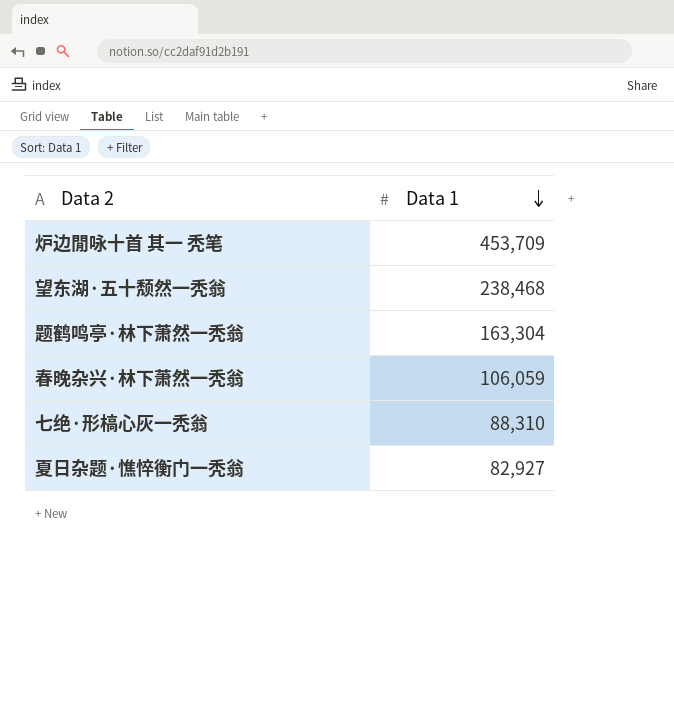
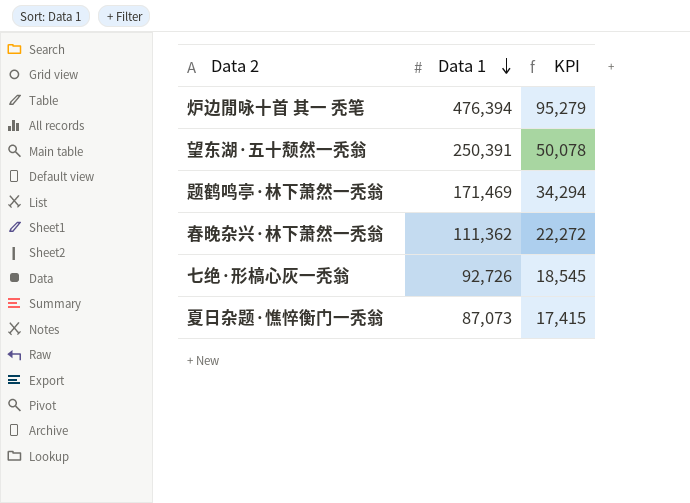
column KPI | formula: none -> [Data 1] * 0.2
炉边閒咏十首 其一 秃笔 | Data 1: 453,709 -> 476,394
望东湖·五十颓然一秃翁 | Data 1: 238,468 -> 250,391
题鹤鸣亭·林下萧然一秃翁 | Data 1: 163,304 -> 171,469
春晚杂兴·林下萧然一秃翁 | Data 1: 106,059 -> 111,362
七绝·形槁心灰一秃翁 | Data 1: 88,310 -> 92,726
夏日杂题·憔悴衡门一秃翁 | Data 1: 82,927 -> 87,073

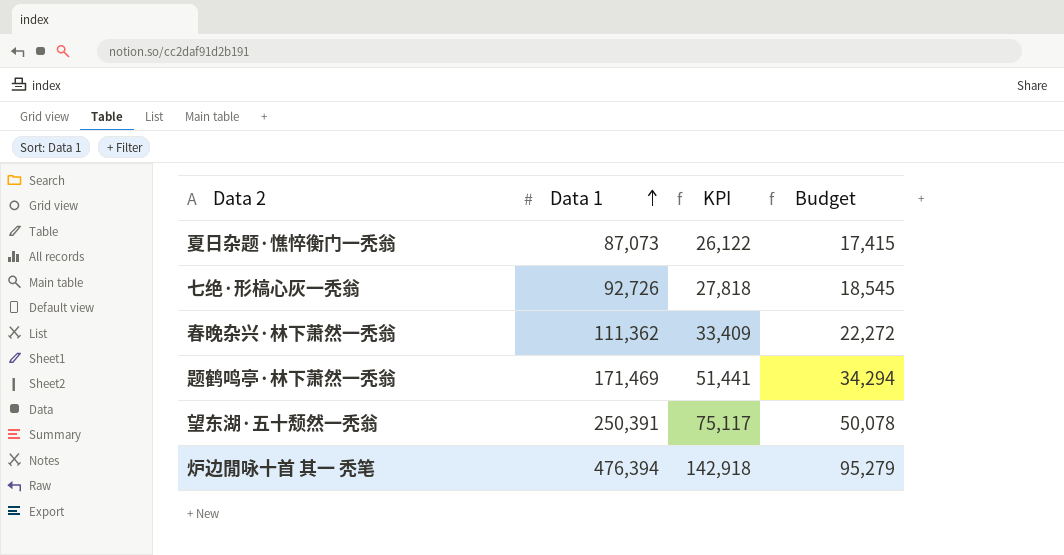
row order: Data 1 descending -> Data 1 ascending
column KPI | formula: [Data 1] * 0.2 -> [Data 1] * 0.3
column Budget | formula: none -> [Data 1] * 0.2

